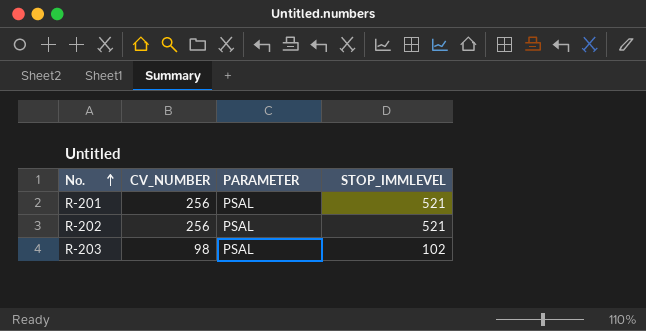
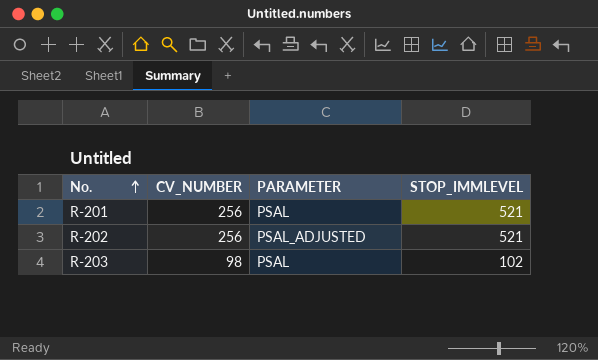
R-202 | PARAMETER: PSAL -> PSAL_ADJUSTED

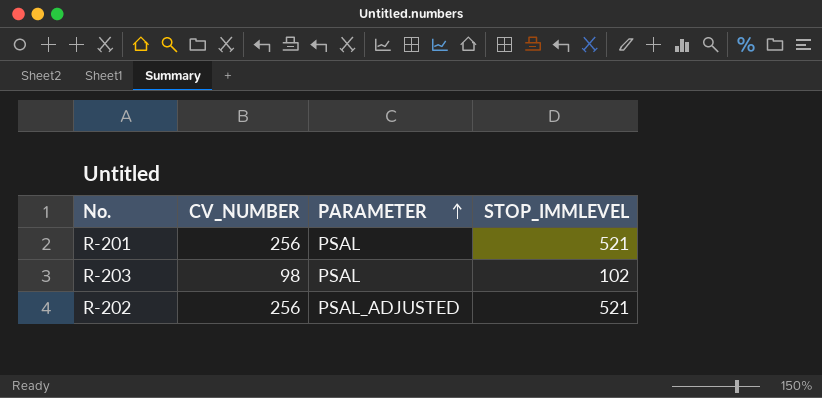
row order: No. ascending -> PARAMETER ascending

